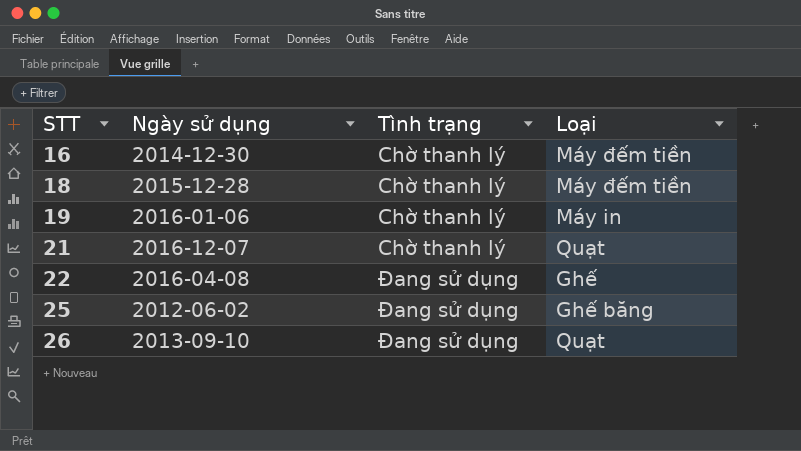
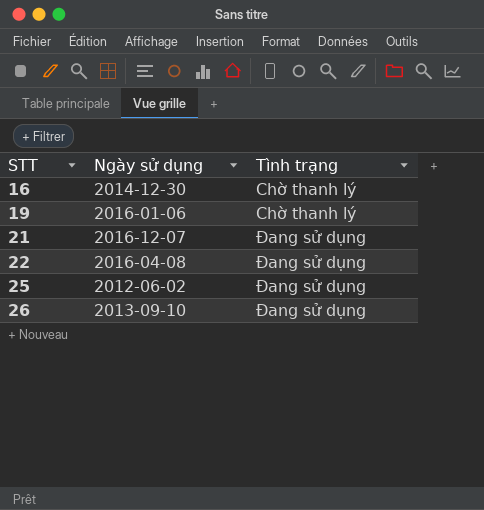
column Loại | position: 4 -> none
row 18: 2015-12-28 | Chờ thanh lý | Máy đếm tiền -> none
21 | Tình trạng: Chờ thanh lý -> Đang sử dụng

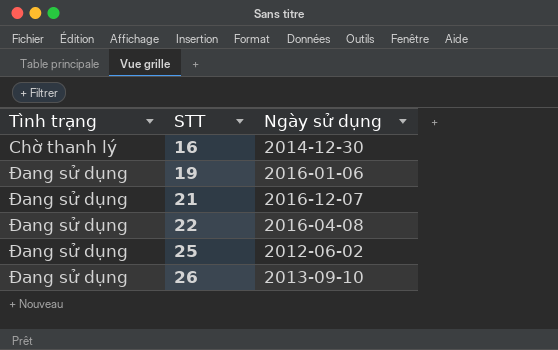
column Tình trạng | position: 3 -> 1
19 | Tình trạng: Chờ thanh lý -> Đang sử dụng

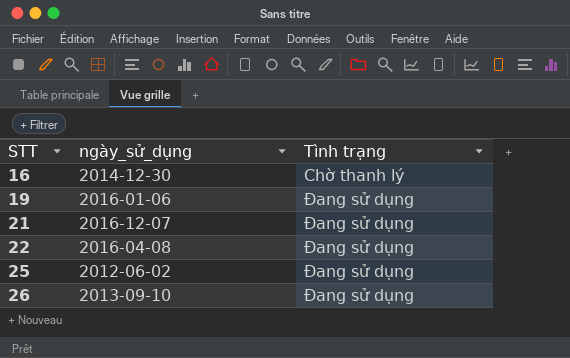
column name: Ngày sử dụng -> ngày_sử_dụng
column Tình trạng | position: 1 -> 3

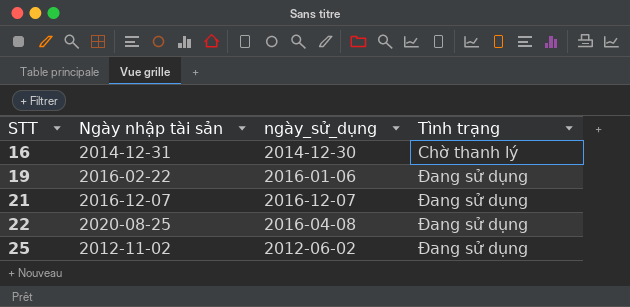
column Ngày nhập tài sản | position: none -> 2
row 26: 2013-09-10 | Đang sử dụng -> none

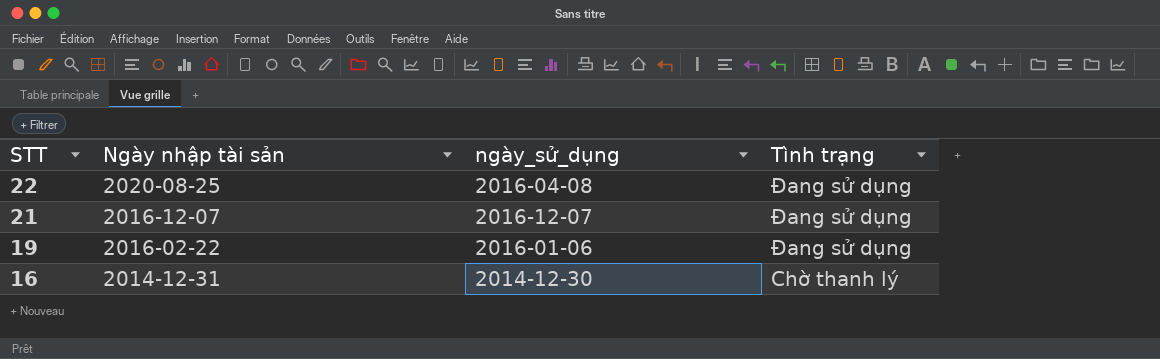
row order: STT ascending -> STT descending
row 25: 2012-11-02 | 2012-06-02 | Đang sử dụng -> none

